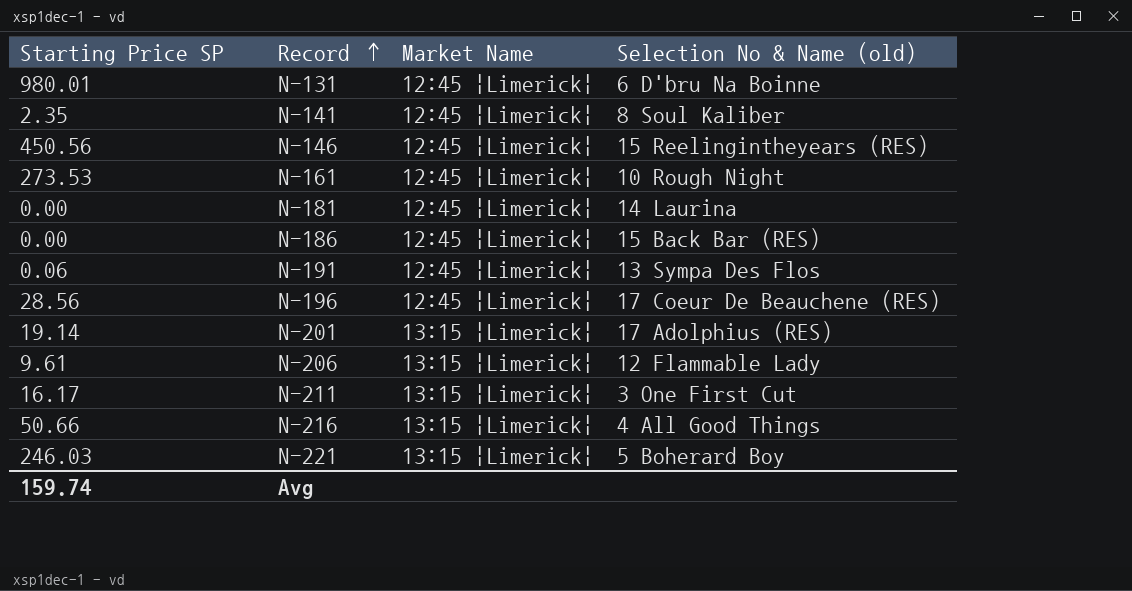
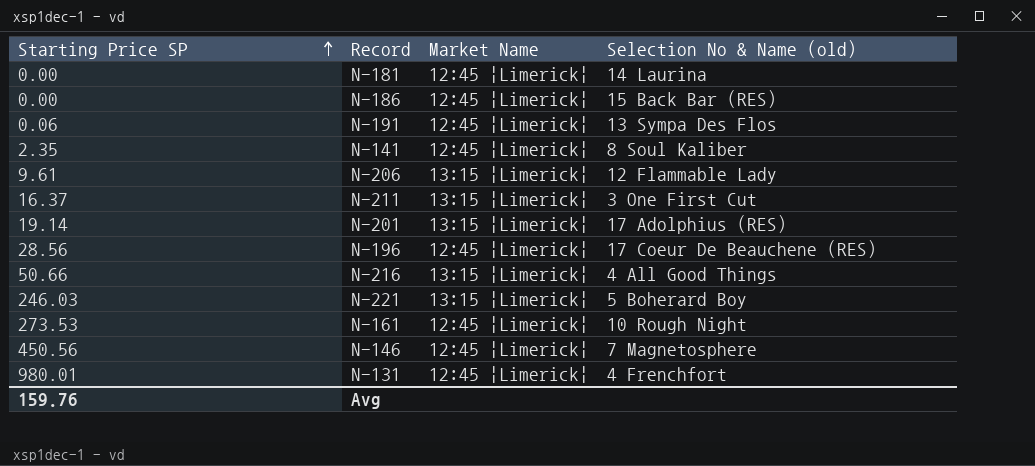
row order: Record ascending -> Starting Price SP ascending
N-211 | Starting Price SP: 16.17 -> 16.37
N-146 | Selection No & Name (old): 15 Reelingintheyears (RES) -> 7 Magnetosphere
N-131 | Selection No & Name (old): 6 D'bru Na Boinne -> 4 Frenchfort
Avg | Starting Price SP: 159.74 -> 159.76

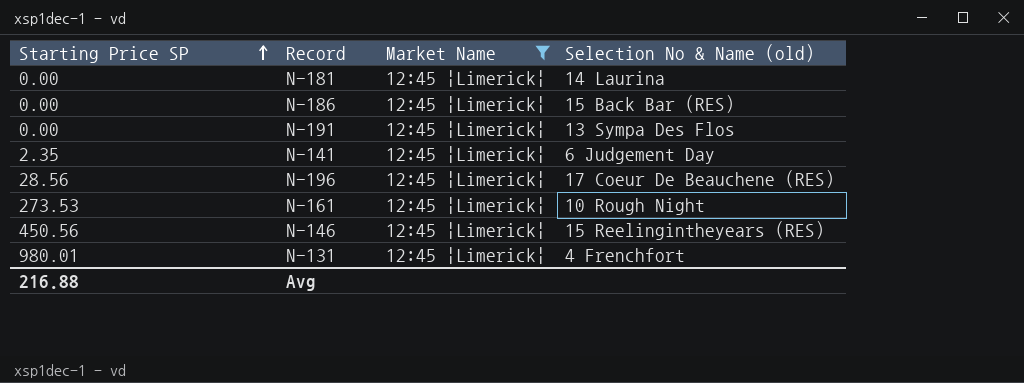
filter: none -> Market Name = 12:45 |Limerick|
N-191 | Starting Price SP: 0.06 -> 0.00
N-141 | Selection No & Name (old): 8 Soul Kaliber -> 6 Judgement Day
N-146 | Selection No & Name (old): 7 Magnetosphere -> 15 Reelingintheyears (RES)
Avg | Starting Price SP: 159.76 -> 216.88

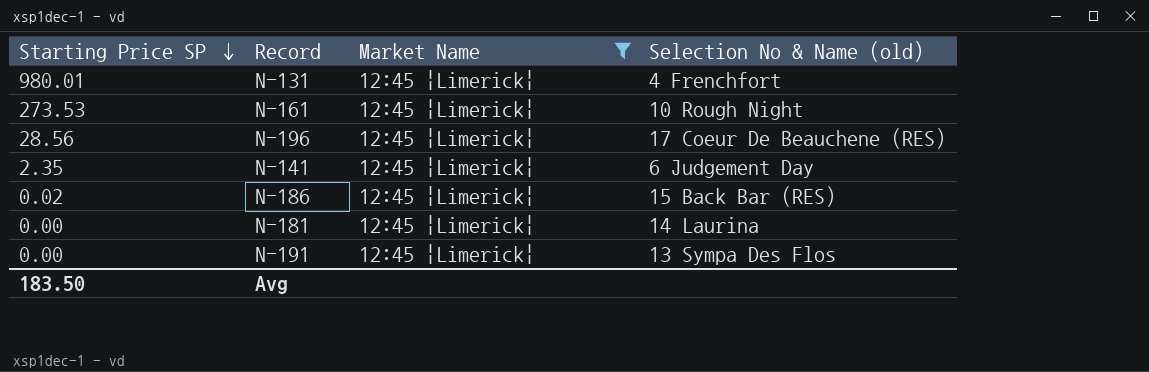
row order: Starting Price SP ascending -> Starting Price SP descending
row N-146: 450.56 | 12:45 |Limerick| | 15 Reelingintheyears (RES) -> none
N-186 | Starting Price SP: 0.00 -> 0.02
Avg | Starting Price SP: 216.88 -> 183.50

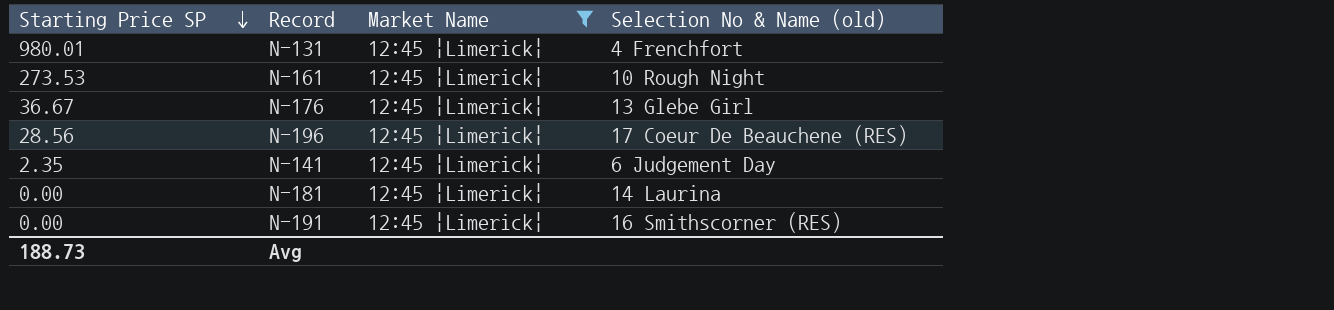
row N-186: 0.02 | 12:45 |Limerick| | 15 Back Bar (RES) -> none
row N-176: none -> 36.67 | 12:45 |Limerick| | 13 Glebe Girl
N-191 | Selection No & Name (old): 13 Sympa Des Flos -> 16 Smithscorner (RES)
Avg | Starting Price SP: 183.50 -> 188.73

